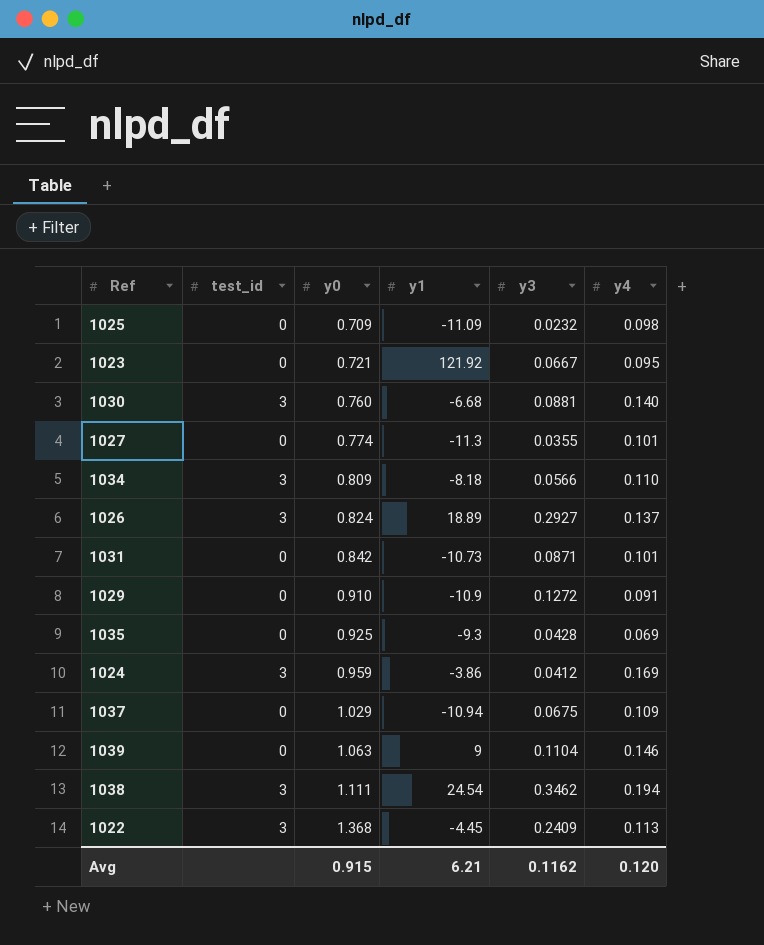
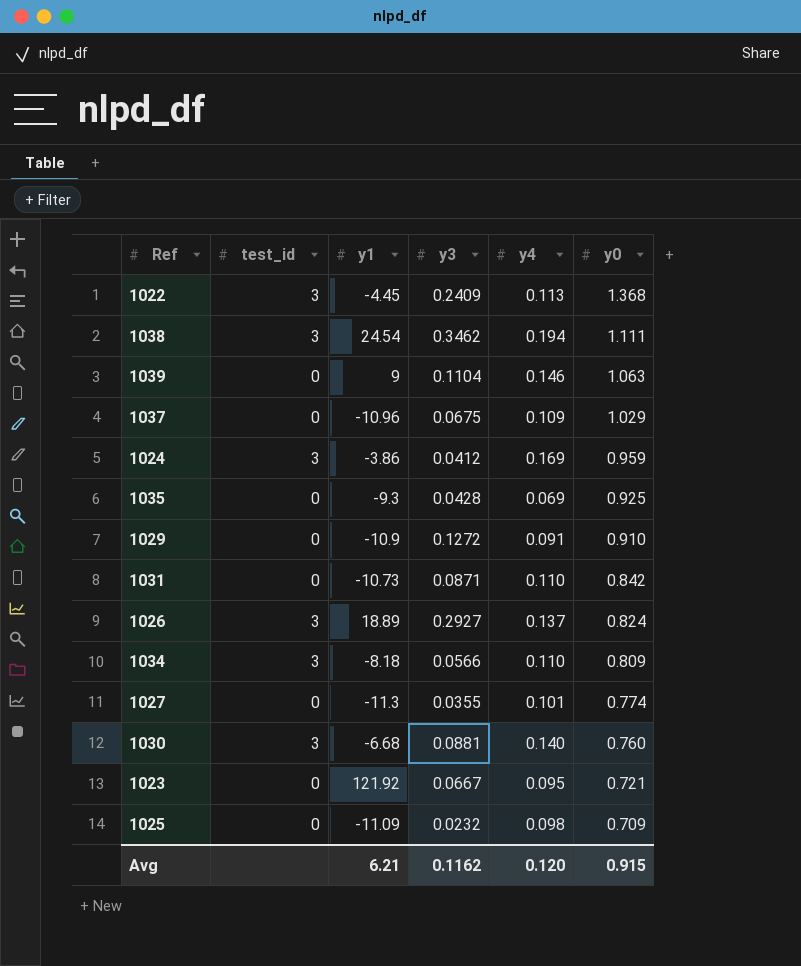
row order: y0 ascending -> y0 descending
column y0 | position: 3 -> 6
1037 | y1: -10.94 -> -10.96
1031 | y4: 0.101 -> 0.110

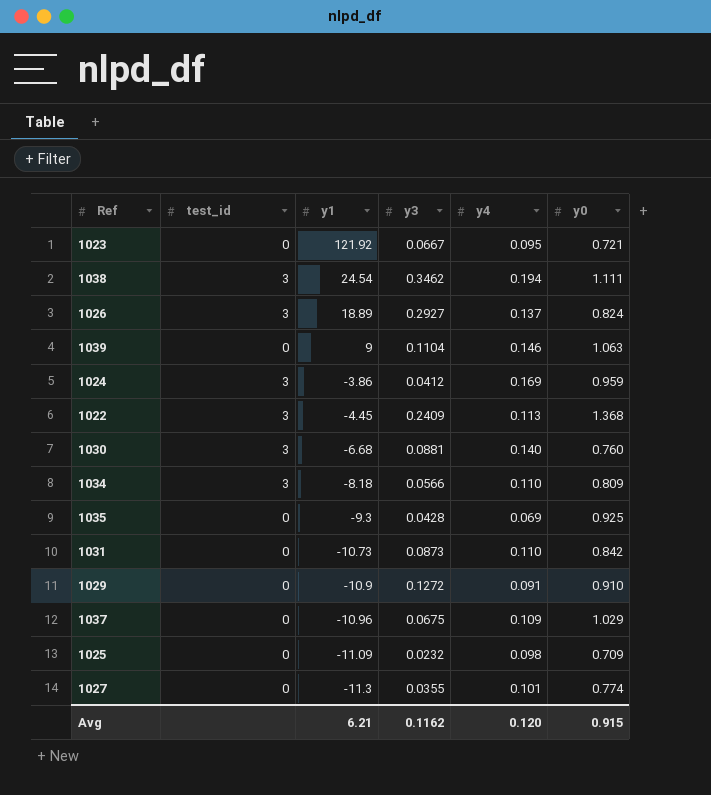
row order: y0 descending -> y1 descending
1031 | y3: 0.0871 -> 0.0873

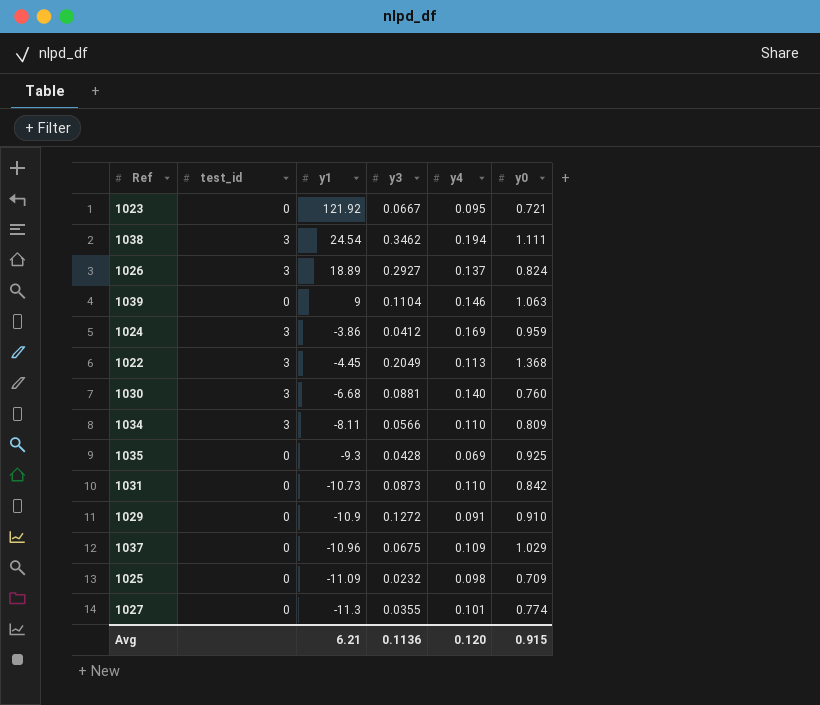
1022 | y3: 0.2409 -> 0.2049
1034 | y1: -8.18 -> -8.11
Avg | y3: 0.1162 -> 0.1136

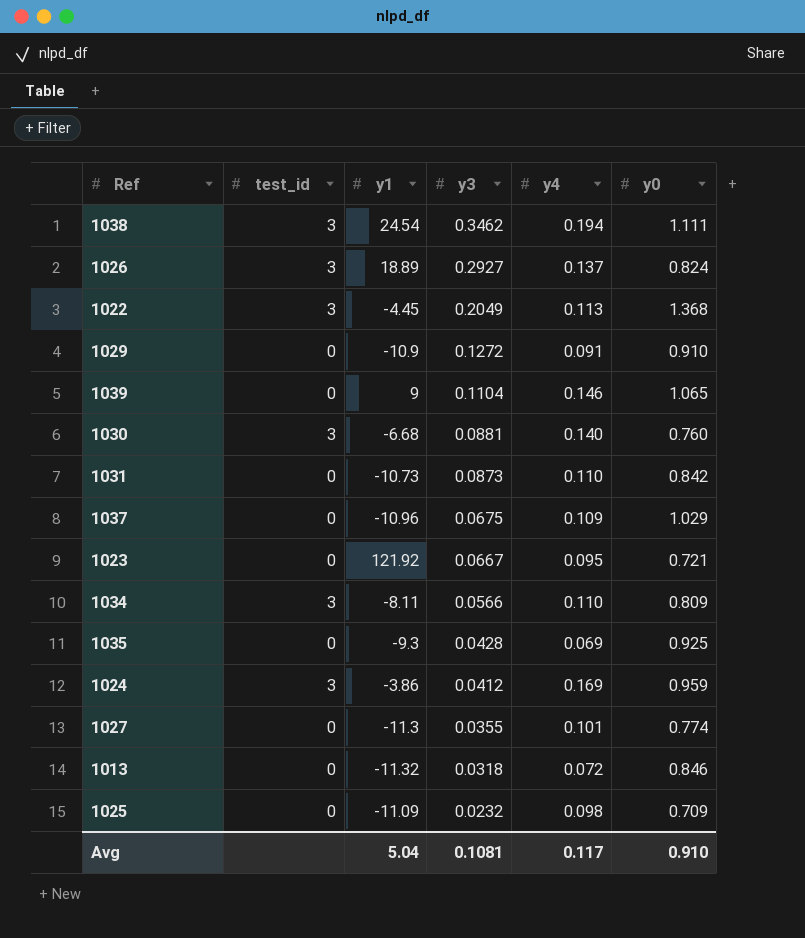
row order: y1 descending -> y3 descending
1039 | y0: 1.063 -> 1.065
row 1013: none -> 0 | -11.32 | 0.0318 | 0.072 | 0.846
Avg | y1: 6.21 -> 5.04
Avg | y3: 0.1136 -> 0.1081
Avg | y4: 0.120 -> 0.117
Avg | y0: 0.915 -> 0.910

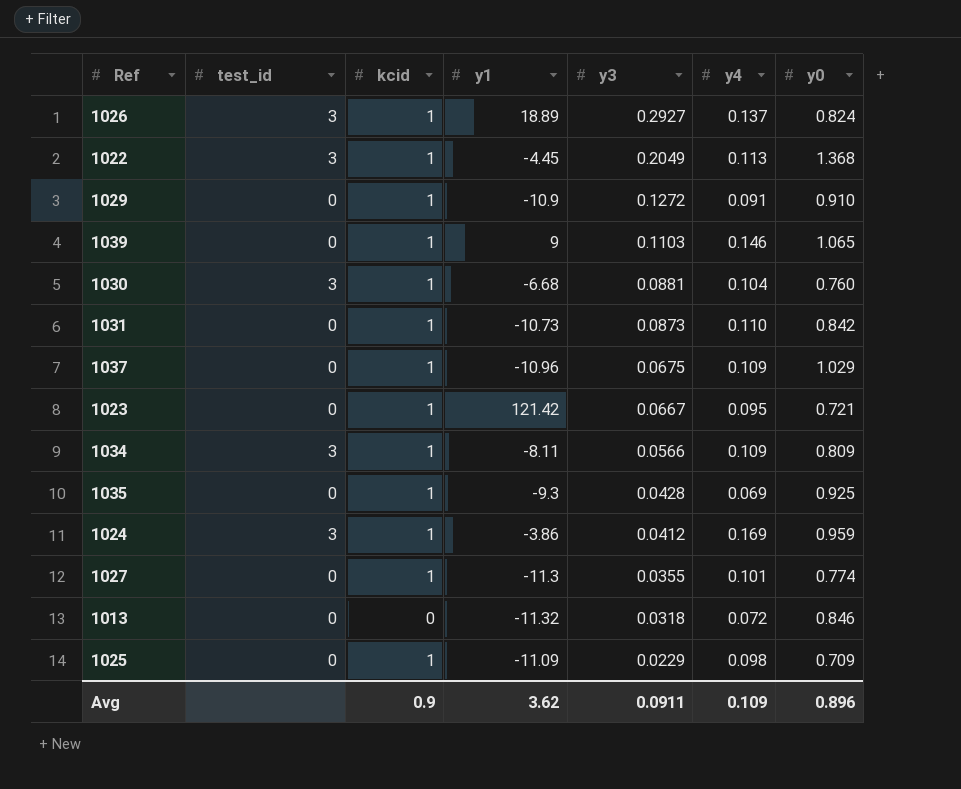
column kcid | position: none -> 3
row 1038: 3 | 24.54 | 0.3462 | 0.194 | 1.111 -> none
1039 | y3: 0.1104 -> 0.1103
1030 | y4: 0.140 -> 0.104
1023 | y1: 121.92 -> 121.42
1034 | y4: 0.110 -> 0.109
1025 | y3: 0.0232 -> 0.0229
Avg | y1: 5.04 -> 3.62
Avg | y3: 0.1081 -> 0.0911
Avg | y4: 0.117 -> 0.109
Avg | y0: 0.910 -> 0.896

